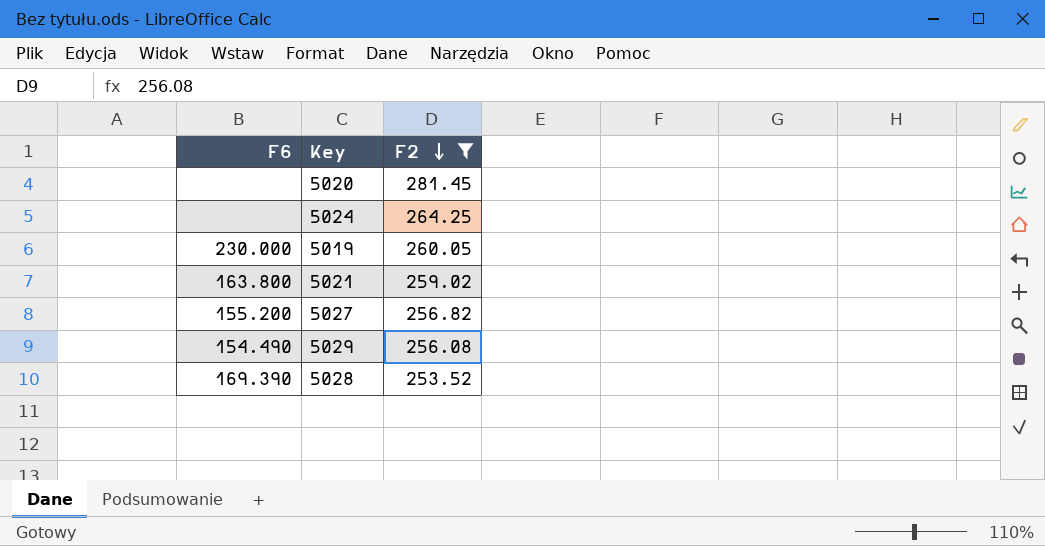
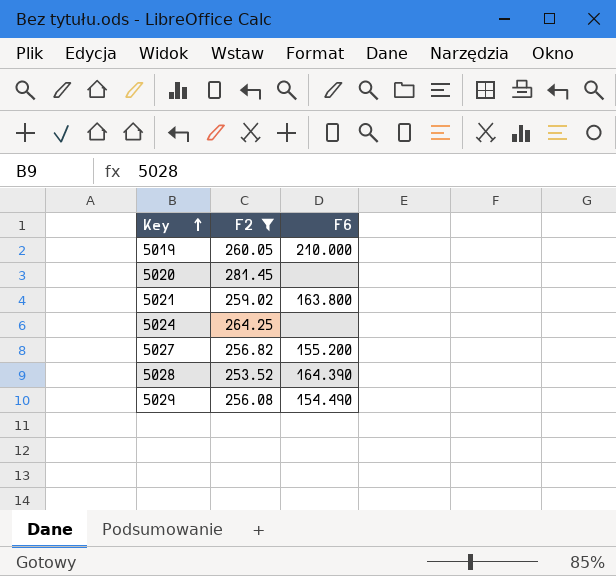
row order: F2 descending -> Key ascending
column F6 | position: 1 -> 3
5019 | F6: 230.000 -> 210.000
5028 | F6: 169.390 -> 164.390

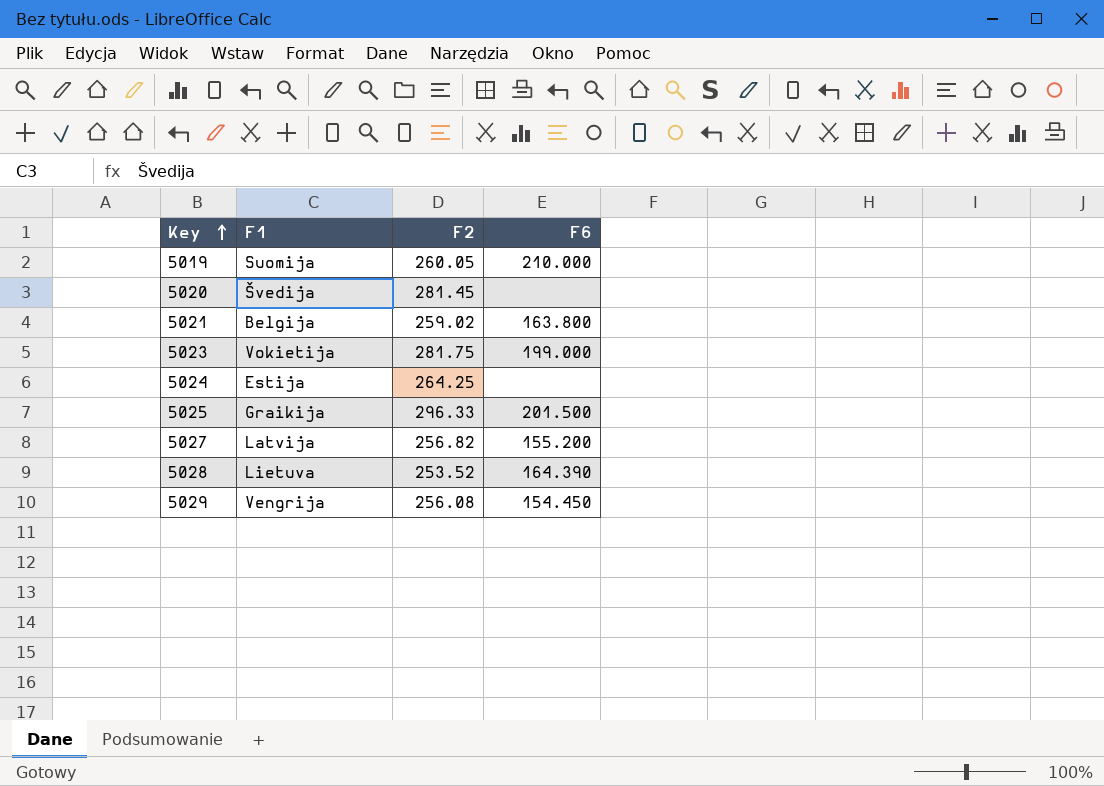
filter: F2 <= 281.45 -> none
column F1 | position: none -> 2
5029 | F6: 154.490 -> 154.450

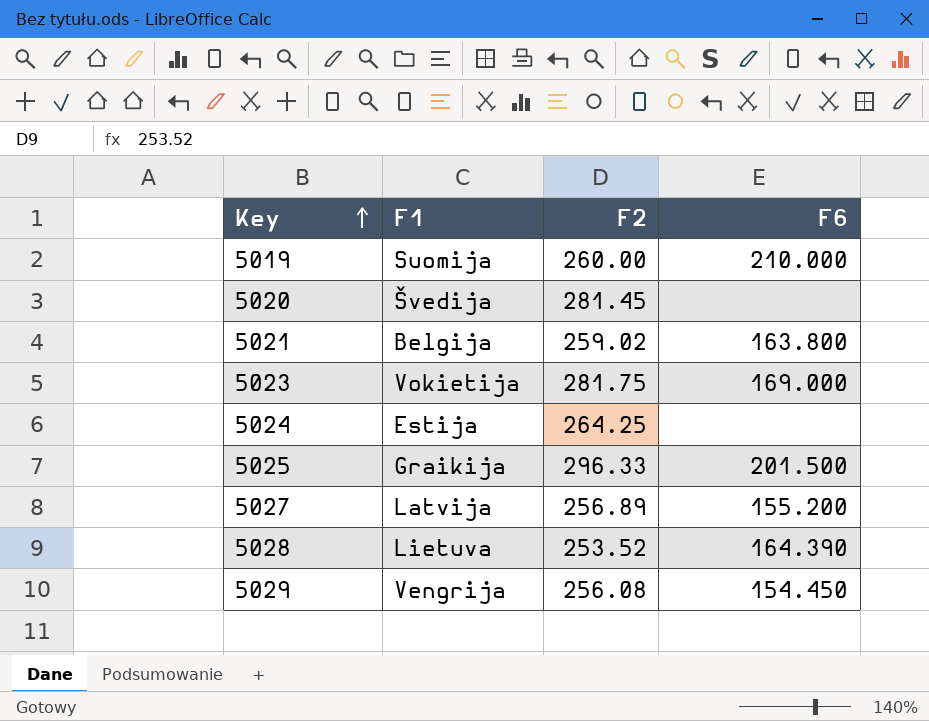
5019 | F2: 260.05 -> 260.00
5023 | F6: 199.000 -> 169.000
5027 | F2: 256.82 -> 256.89

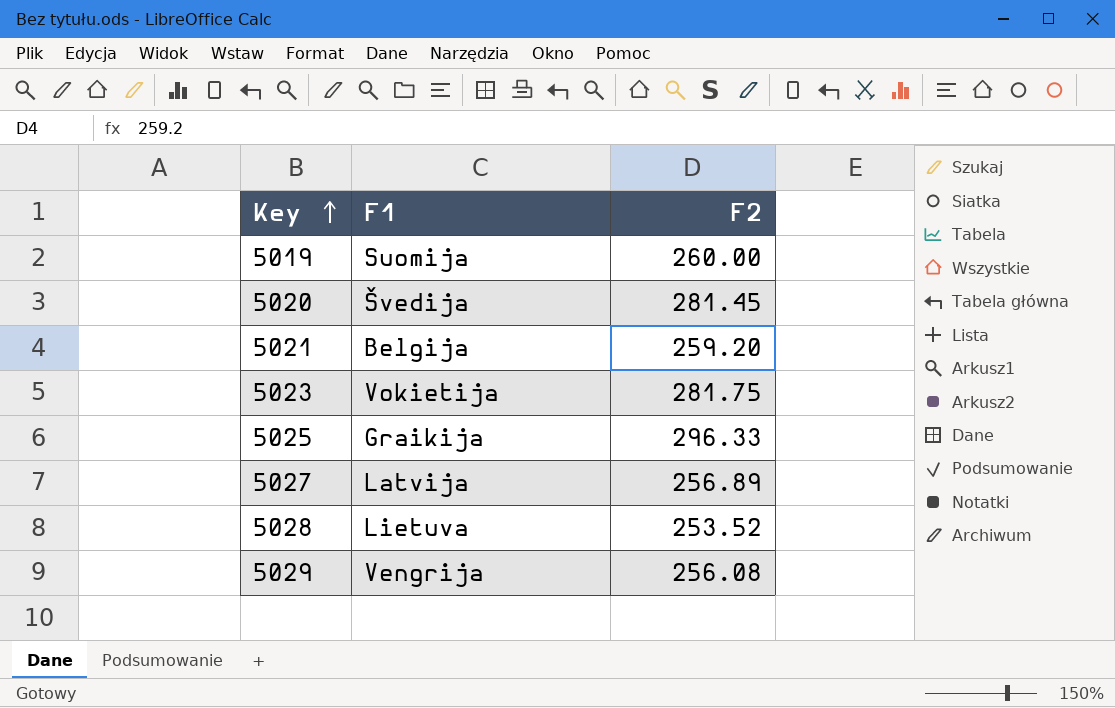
column F6 | position: 4 -> none
row 5024: Estija | 264.25 | none -> none
5021 | F2: 259.02 -> 259.20

